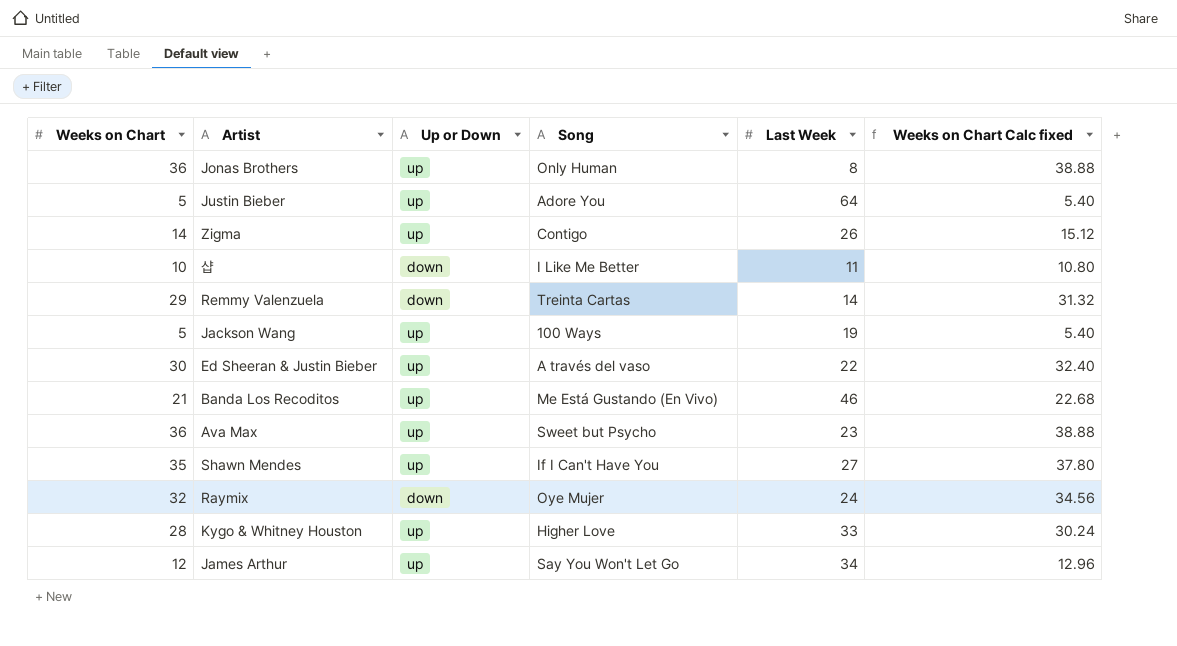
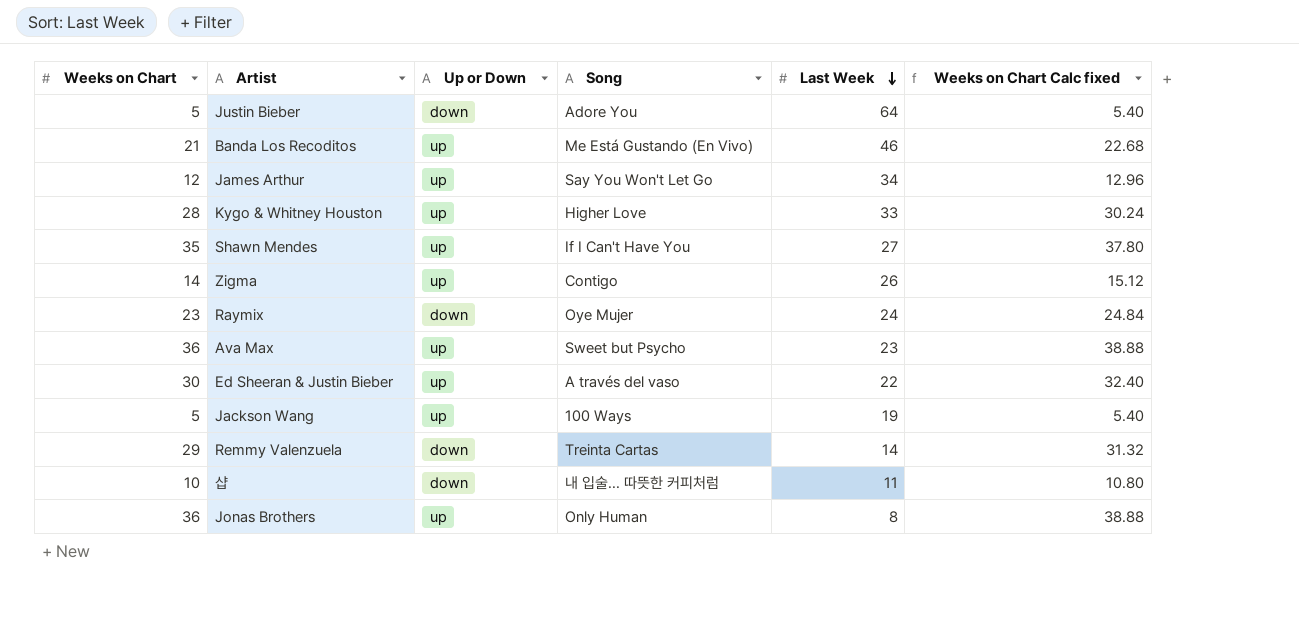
row order: none -> Last Week descending
Justin Bieber | Up or Down: up -> down
Raymix | Weeks on Chart: 32 -> 23
Raymix | Weeks on Chart Calc fixed: 34.56 -> 24.84
샵 | Song: I Like Me Better -> 내 입술... 따뜻한 커피처럼

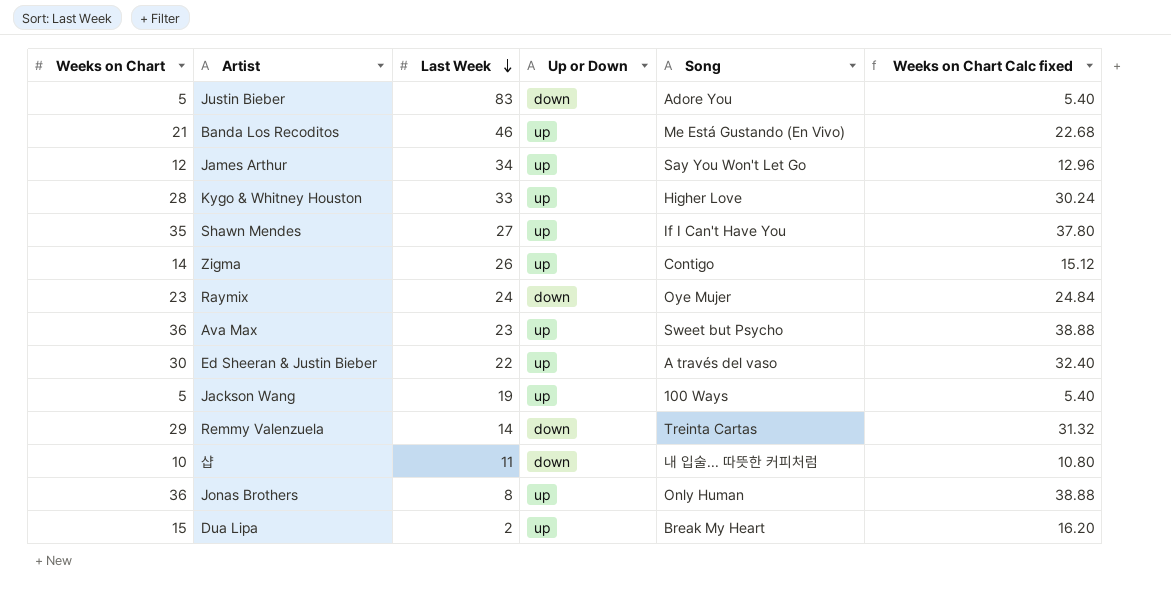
column Last Week | position: 5 -> 3
Justin Bieber | Last Week: 64 -> 83
row Dua Lipa: none -> 15 | 2 | up | Break My Heart | 16.20

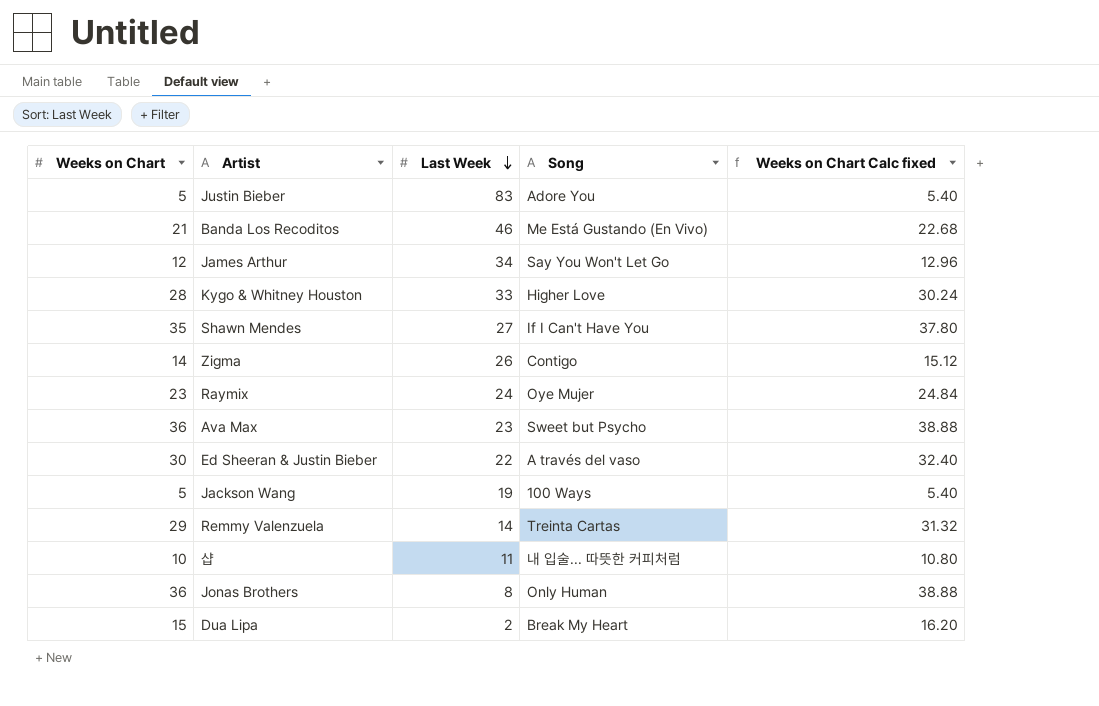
column Up or Down | position: 4 -> none

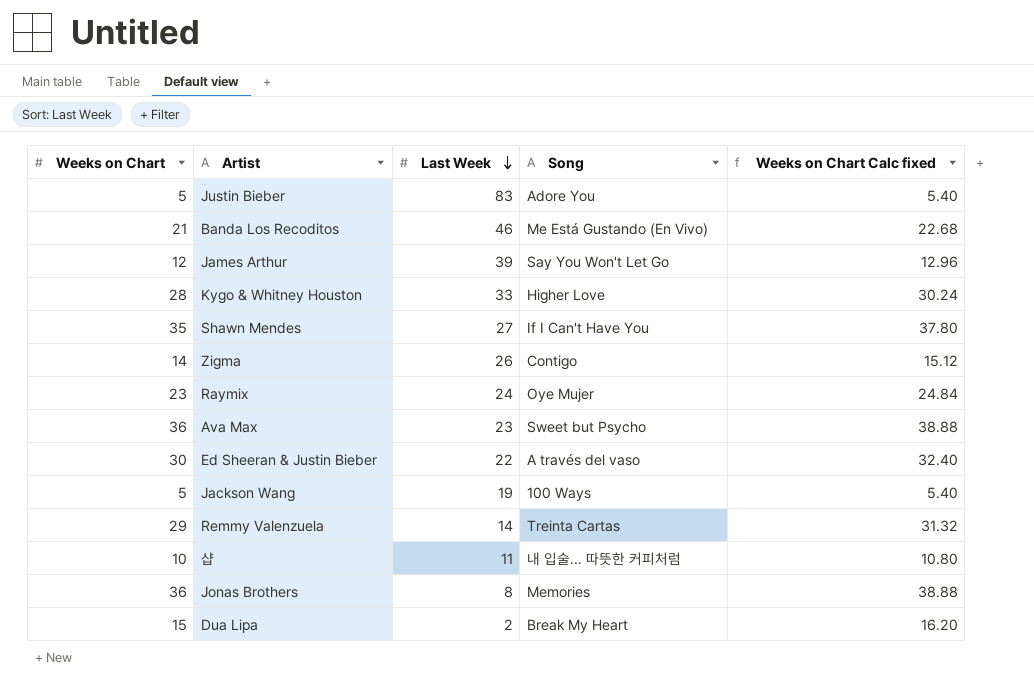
James Arthur | Last Week: 34 -> 39
Jonas Brothers | Song: Only Human -> Memories

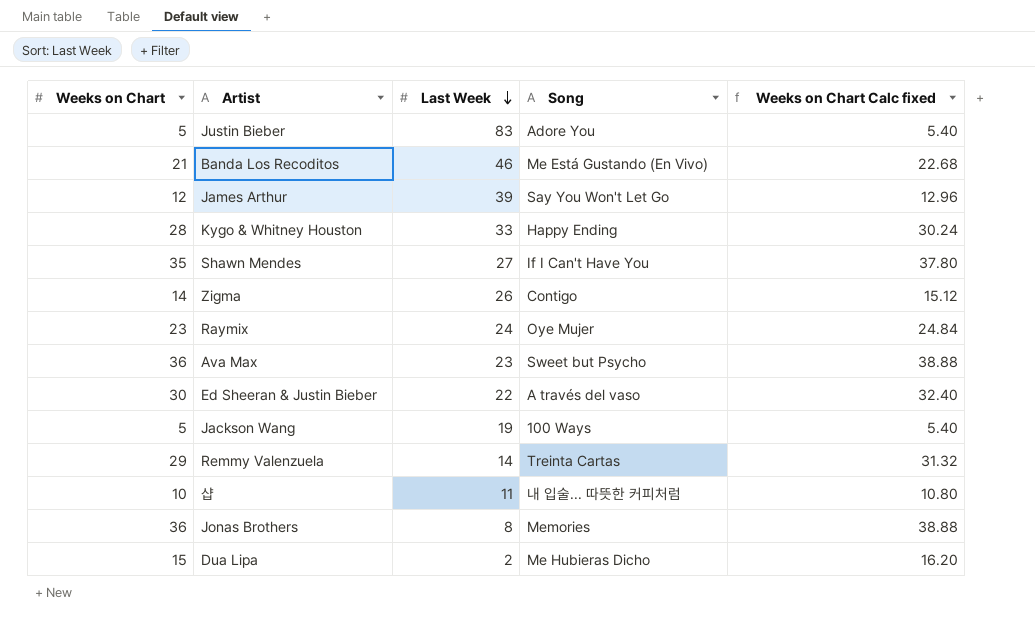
Kygo & Whitney Houston | Song: Higher Love -> Happy Ending
Dua Lipa | Song: Break My Heart -> Me Hubieras Dicho

